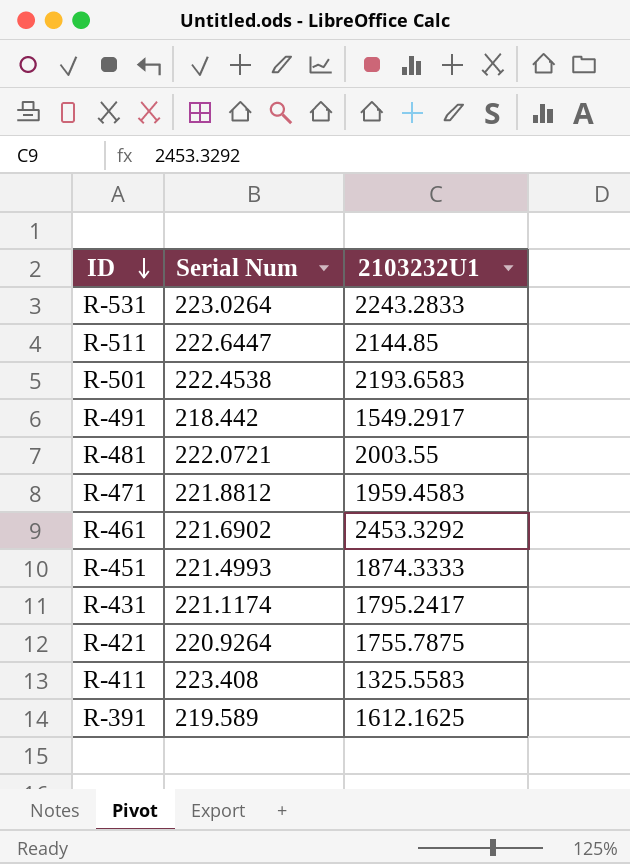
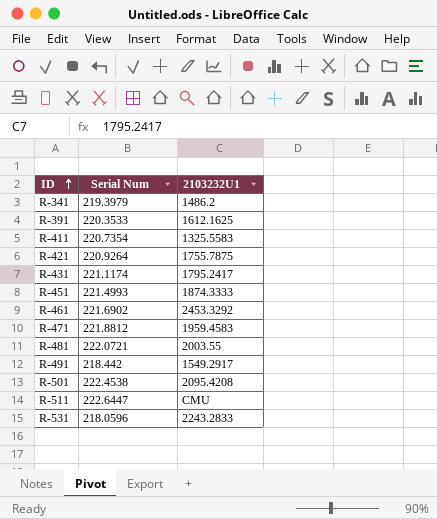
row order: ID descending -> ID ascending
row R-341: none -> 219.3979 | 1486.2
R-391 | Serial Num: 219.589 -> 220.3533
R-411 | Serial Num: 223.408 -> 220.7354
R-501 | 2103232U1: 2193.6583 -> 2095.4208
R-511 | 2103232U1: 2144.85 -> CMU
R-531 | Serial Num: 223.0264 -> 218.0596

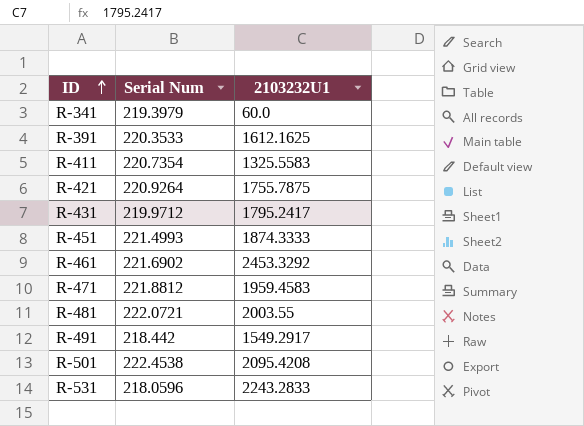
row R-511: 222.6447 | CMU -> none
R-341 | 2103232U1: 1486.2 -> 60.0
R-431 | Serial Num: 221.1174 -> 219.9712

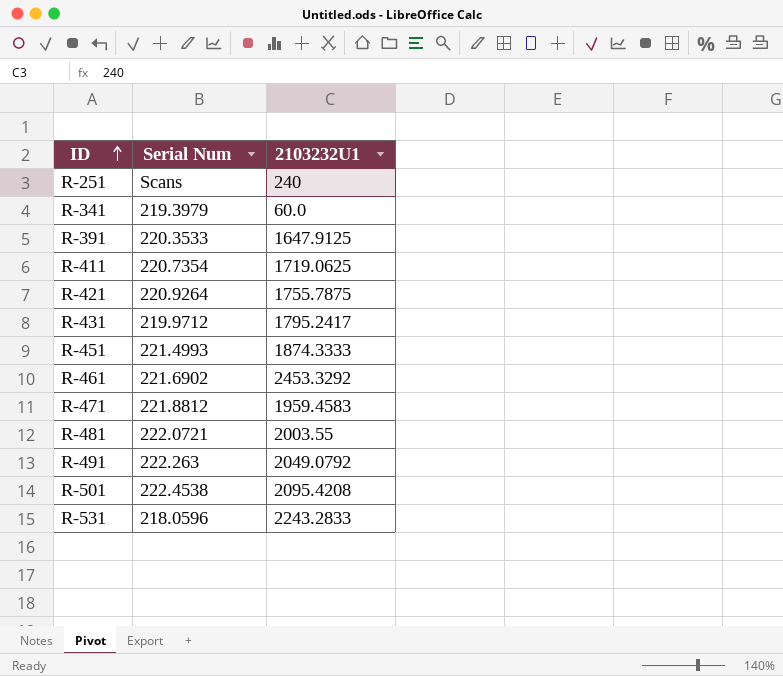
row R-251: none -> Scans | 240
R-391 | 2103232U1: 1612.1625 -> 1647.9125
R-411 | 2103232U1: 1325.5583 -> 1719.0625
R-491 | Serial Num: 218.442 -> 222.263
R-491 | 2103232U1: 1549.2917 -> 2049.0792

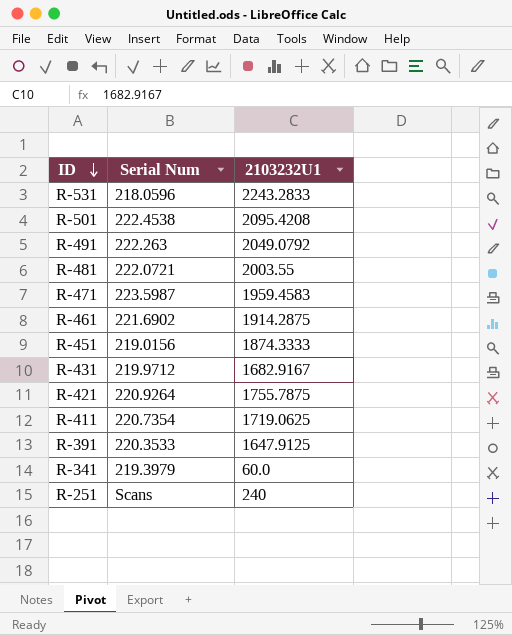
row order: ID ascending -> ID descending
R-471 | Serial Num: 221.8812 -> 223.5987
R-461 | 2103232U1: 2453.3292 -> 1914.2875
R-451 | Serial Num: 221.4993 -> 219.0156
R-431 | 2103232U1: 1795.2417 -> 1682.9167

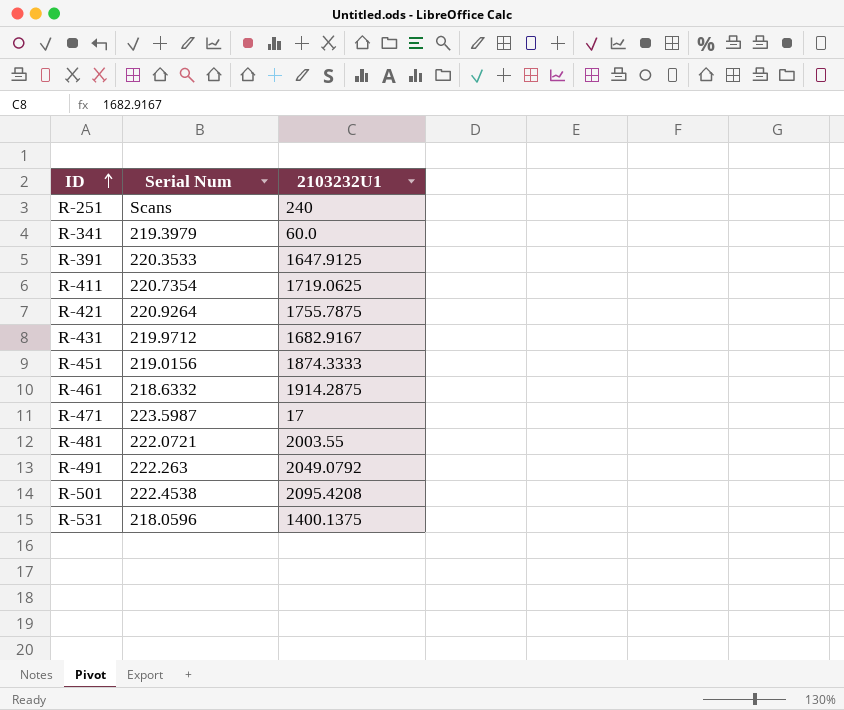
row order: ID descending -> ID ascending
R-461 | Serial Num: 221.6902 -> 218.6332
R-471 | 2103232U1: 1959.4583 -> 17
R-531 | 2103232U1: 2243.2833 -> 1400.1375

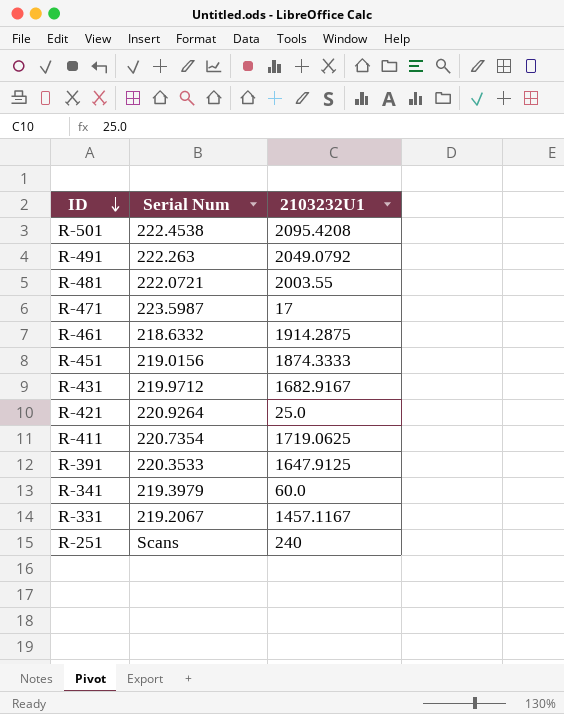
row order: ID ascending -> ID descending
row R-531: 218.0596 | 1400.1375 -> none
R-421 | 2103232U1: 1755.7875 -> 25.0
row R-331: none -> 219.2067 | 1457.1167

